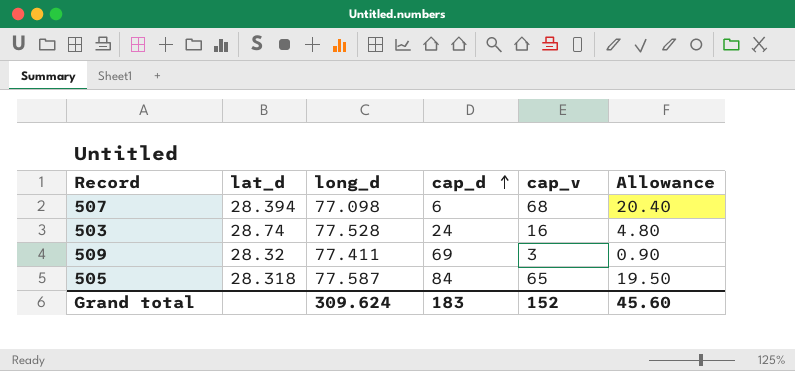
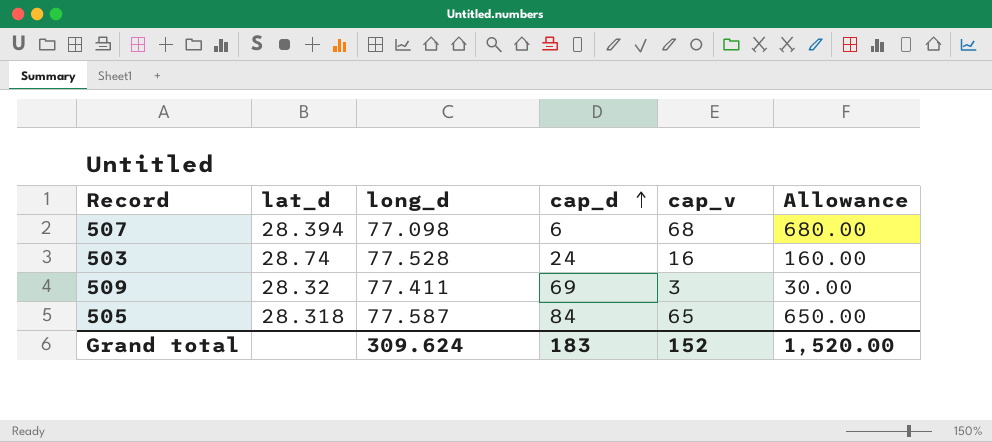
column Allowance | formula: [cap_v] * 0.3 -> [cap_v] * 10
Grand total | Allowance: 45.60 -> 1,520.00

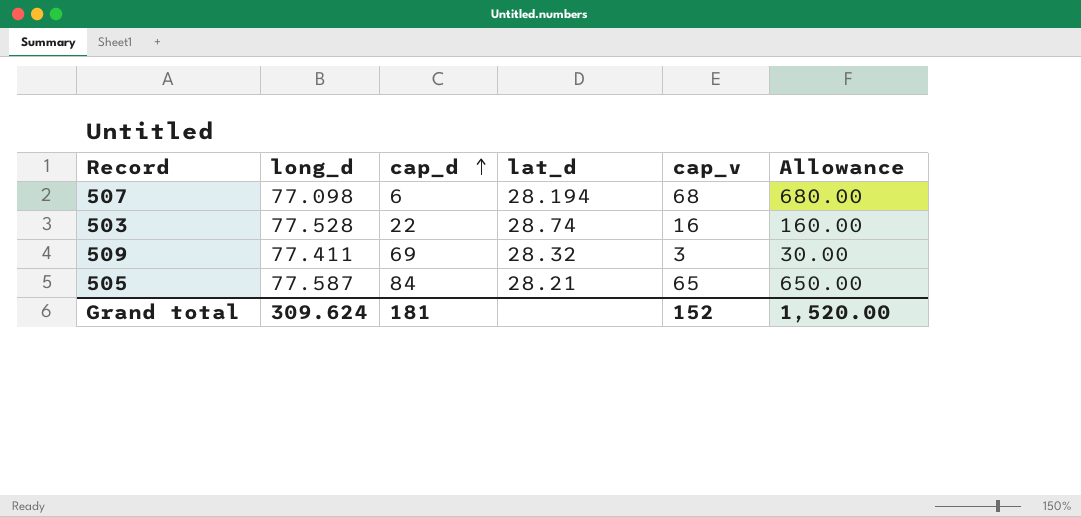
column lat_d | position: 2 -> 4
507 | lat_d: 28.394 -> 28.194
503 | cap_d: 24 -> 22
505 | lat_d: 28.318 -> 28.21
Grand total | cap_d: 183 -> 181

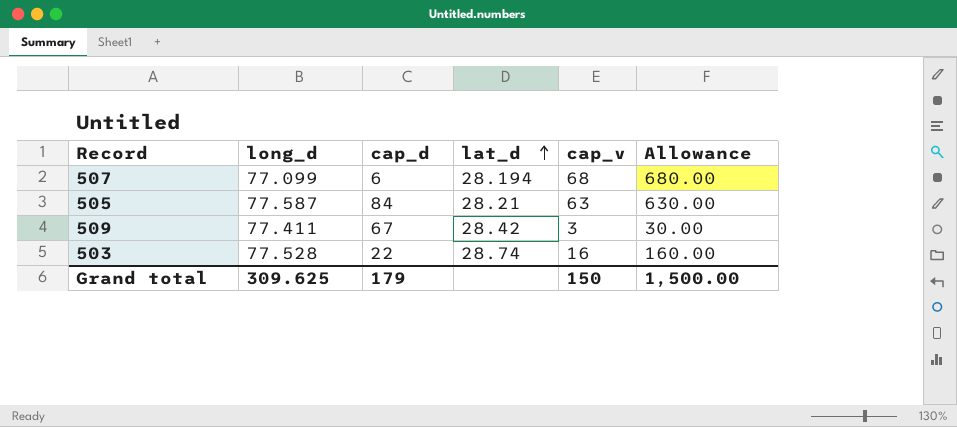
row order: cap_d ascending -> lat_d ascending
507 | long_d: 77.098 -> 77.099
505 | cap_v: 65 -> 63
505 | Allowance: 650.00 -> 630.00
509 | cap_d: 69 -> 67
509 | lat_d: 28.32 -> 28.42
Grand total | long_d: 309.624 -> 309.625
Grand total | cap_d: 181 -> 179
Grand total | cap_v: 152 -> 150
Grand total | Allowance: 1,520.00 -> 1,500.00

